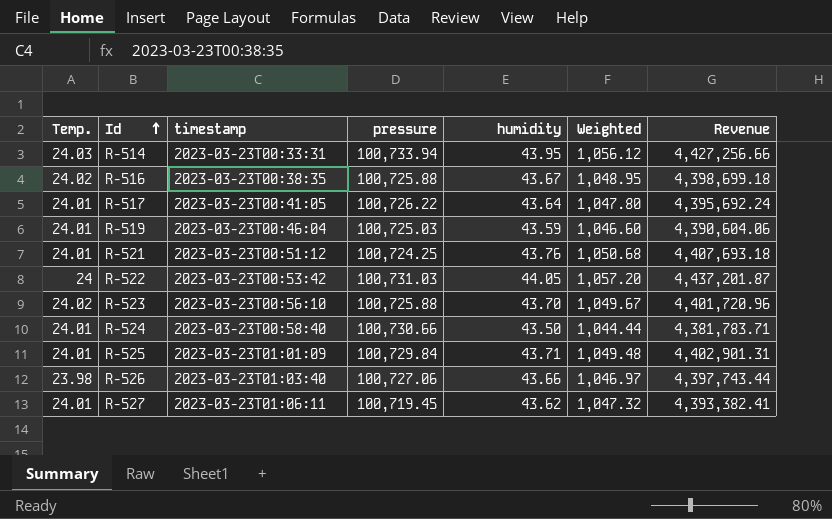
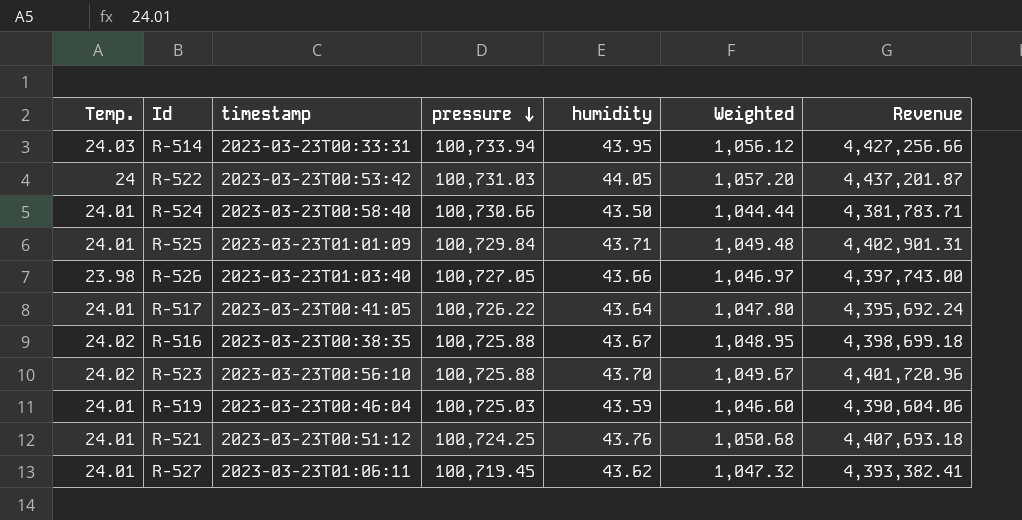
row order: Id ascending -> pressure descending
R-526 | pressure: 100,727.06 -> 100,727.05
R-526 | Revenue: 4,397,743.44 -> 4,397,743.00

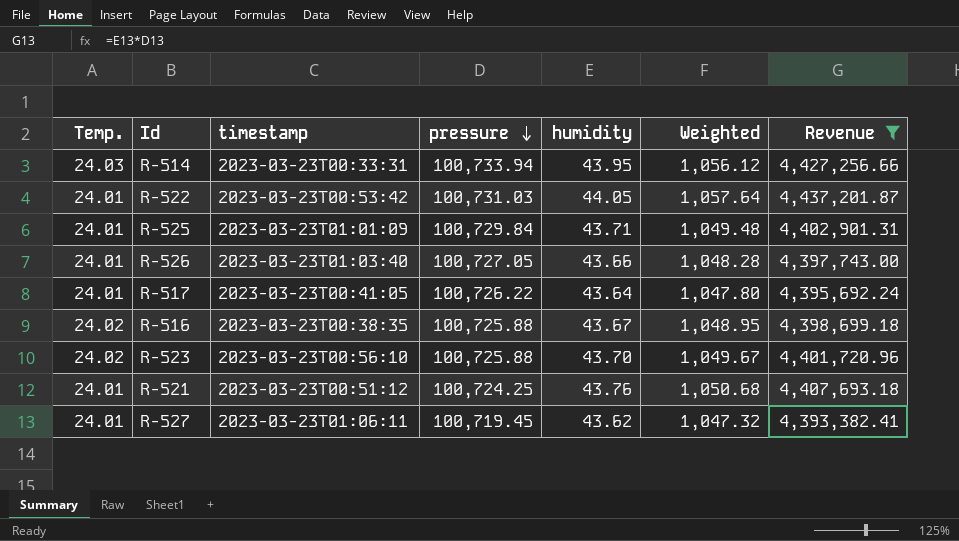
filter: none -> Revenue >= 4,393,382.41
R-522 | Temp.: 24 -> 24.01
R-522 | Weighted: 1,057.20 -> 1,057.64
R-526 | Temp.: 23.98 -> 24.01
R-526 | Weighted: 1,046.97 -> 1,048.28

